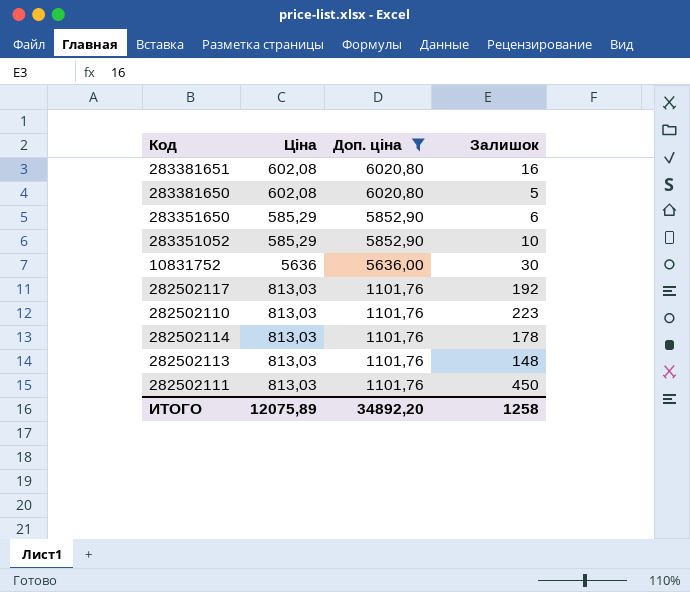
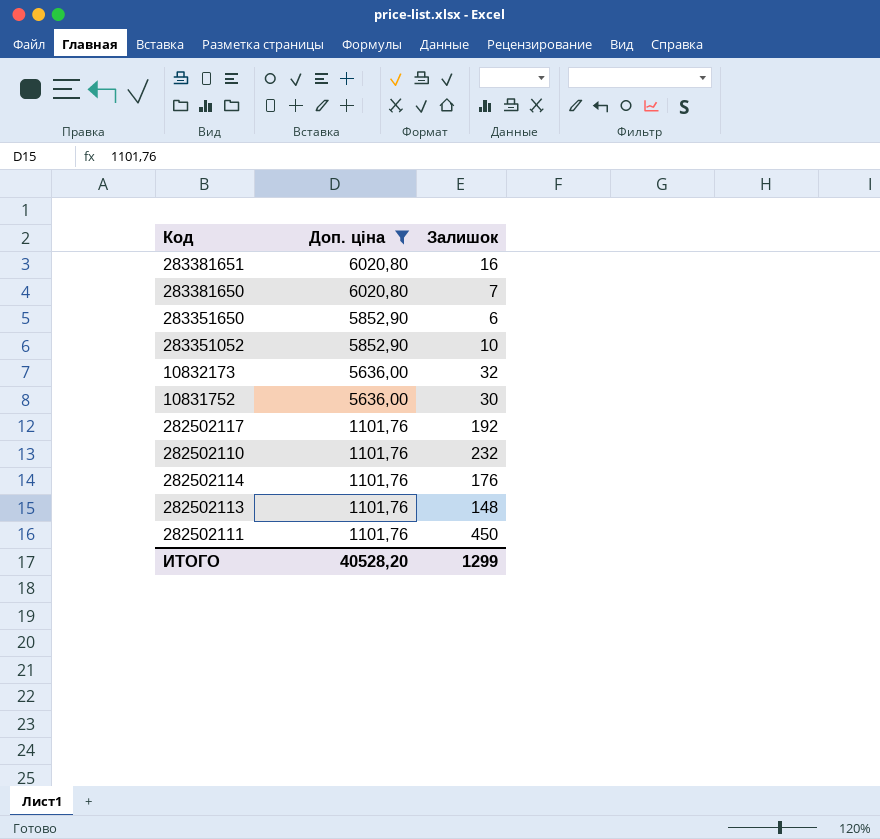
column Ціна | position: 2 -> none
283381650 | Залишок: 5 -> 7
row 10832173: none -> 5636,00 | 32
282502110 | Залишок: 223 -> 232
282502114 | Залишок: 178 -> 176
ИТОГО | Доп. ціна: 34892,20 -> 40528,20
ИТОГО | Залишок: 1258 -> 1299

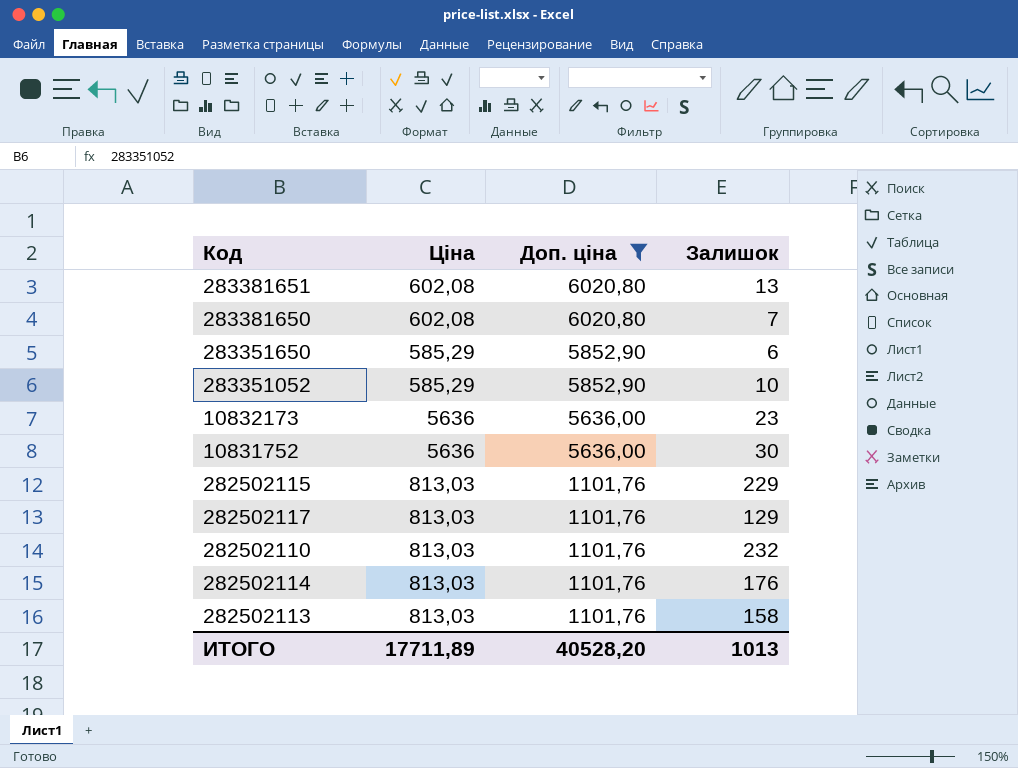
column Ціна | position: none -> 2
row 282502111: 1101,76 | 450 -> none
283381651 | Залишок: 16 -> 13
10832173 | Залишок: 32 -> 23
row 282502115: none -> 813,03 | 1101,76 | 229
282502117 | Залишок: 192 -> 129
282502113 | Залишок: 148 -> 158
ИТОГО | Залишок: 1299 -> 1013

